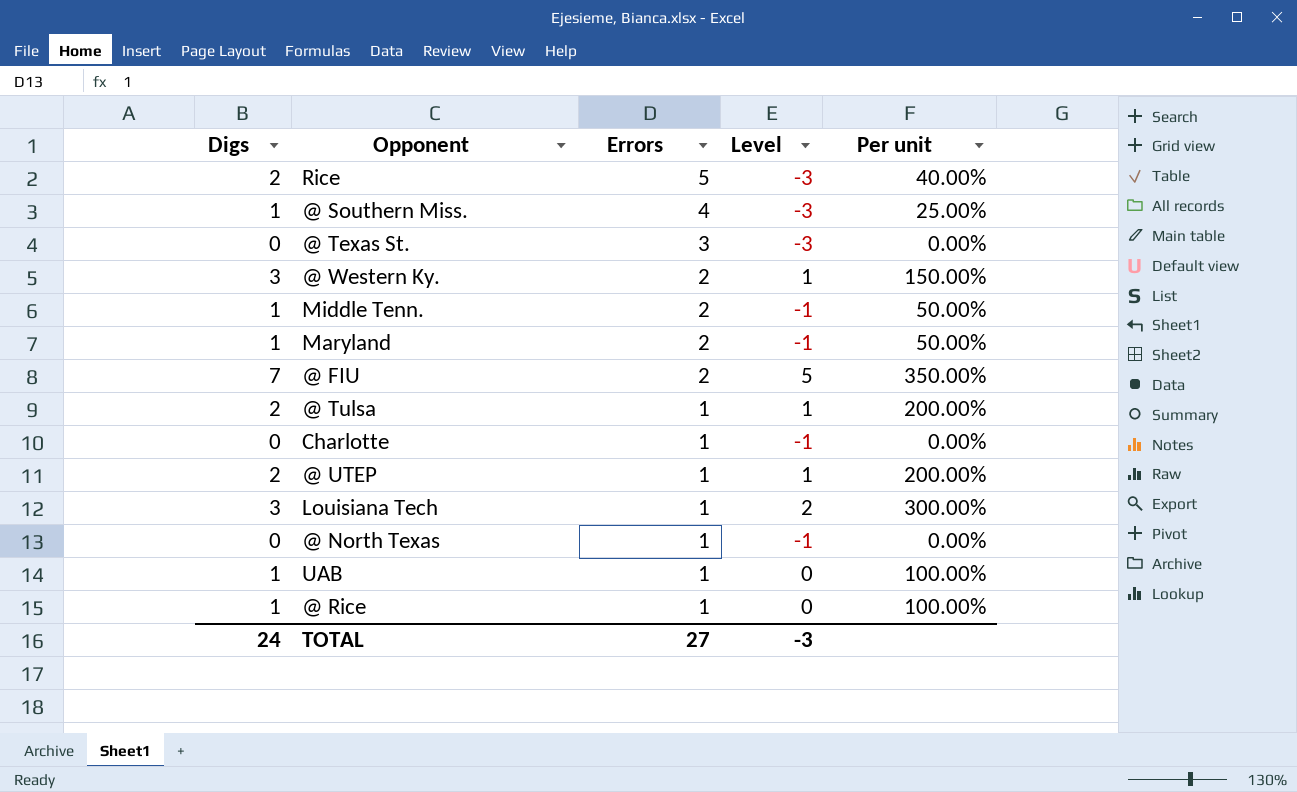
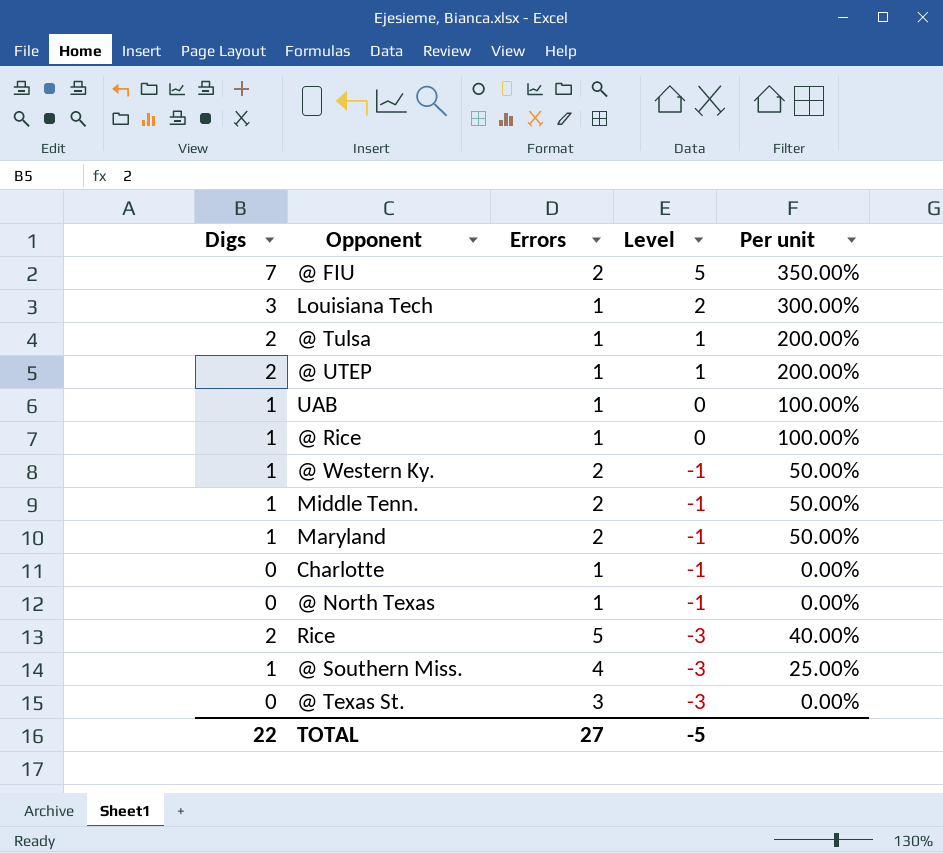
row order: Errors descending -> Level descending
@ Western Ky. | Digs: 3 -> 1
@ Western Ky. | Level: 1 -> -1
@ Western Ky. | Per unit: 150.00% -> 50.00%
TOTAL | Digs: 24 -> 22
TOTAL | Level: -3 -> -5

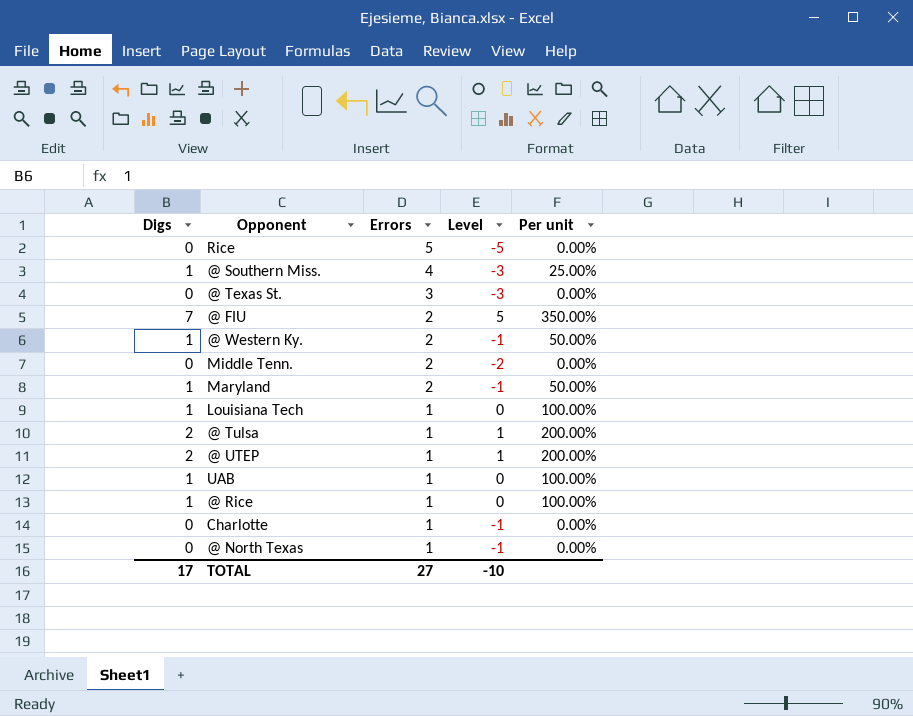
row order: Level descending -> Errors descending
Rice | Digs: 2 -> 0
Rice | Level: -3 -> -5
Rice | Per unit: 40.00% -> 0.00%
Middle Tenn. | Digs: 1 -> 0
Middle Tenn. | Level: -1 -> -2
Middle Tenn. | Per unit: 50.00% -> 0.00%
Louisiana Tech | Digs: 3 -> 1
Louisiana Tech | Level: 2 -> 0
Louisiana Tech | Per unit: 300.00% -> 100.00%
TOTAL | Digs: 22 -> 17
TOTAL | Level: -5 -> -10

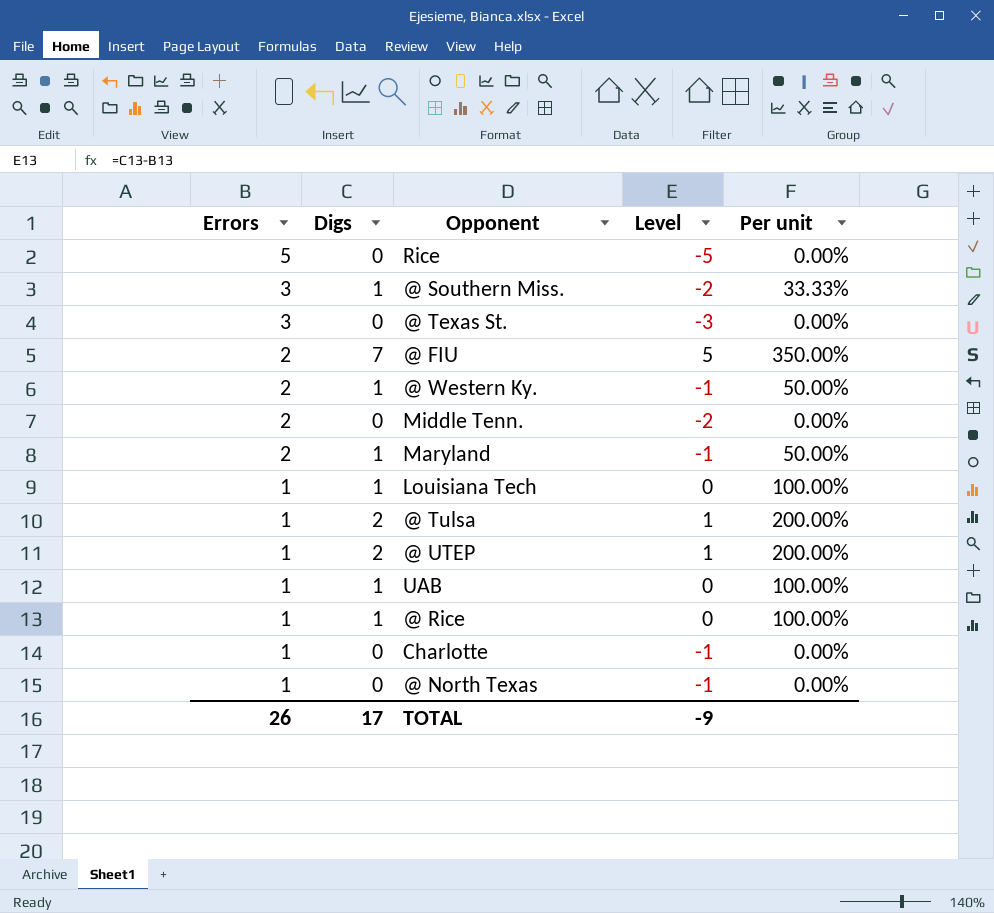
column Errors | position: 3 -> 1
@ Southern Miss. | Errors: 4 -> 3
@ Southern Miss. | Level: -3 -> -2
@ Southern Miss. | Per unit: 25.00% -> 33.33%
TOTAL | Errors: 27 -> 26
TOTAL | Level: -10 -> -9

